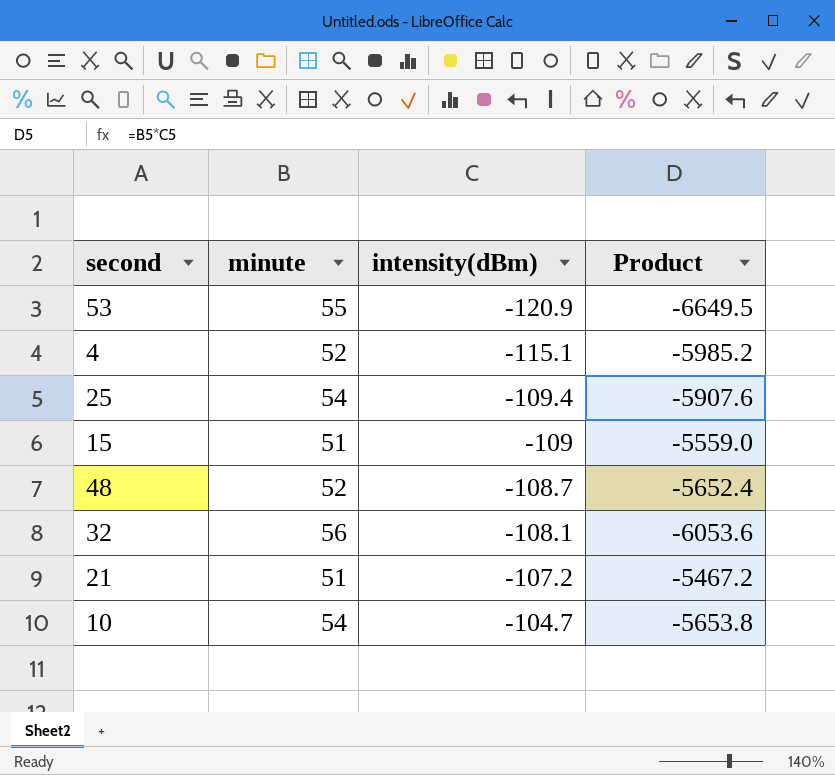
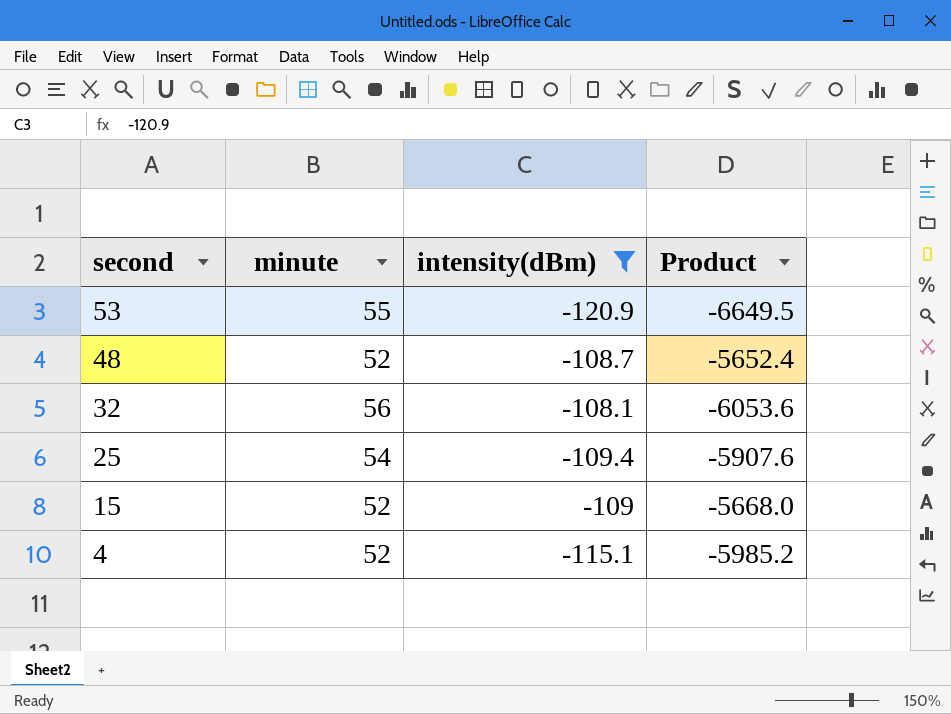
filter: none -> intensity(dBm) <= -108.1
row order: intensity(dBm) ascending -> second descending
15 | minute: 51 -> 52
15 | Product: -5559.0 -> -5668.0

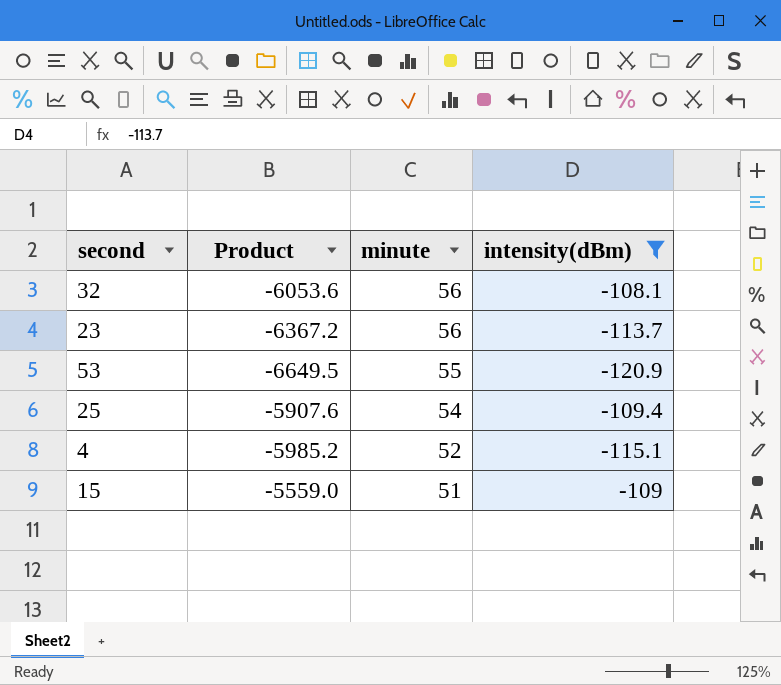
row order: second descending -> minute descending
column Product | position: 4 -> 2
row 48: 52 | -108.7 | -5652.4 -> none
row 23: none -> -6367.2 | 56 | -113.7
15 | Product: -5668.0 -> -5559.0
15 | minute: 52 -> 51

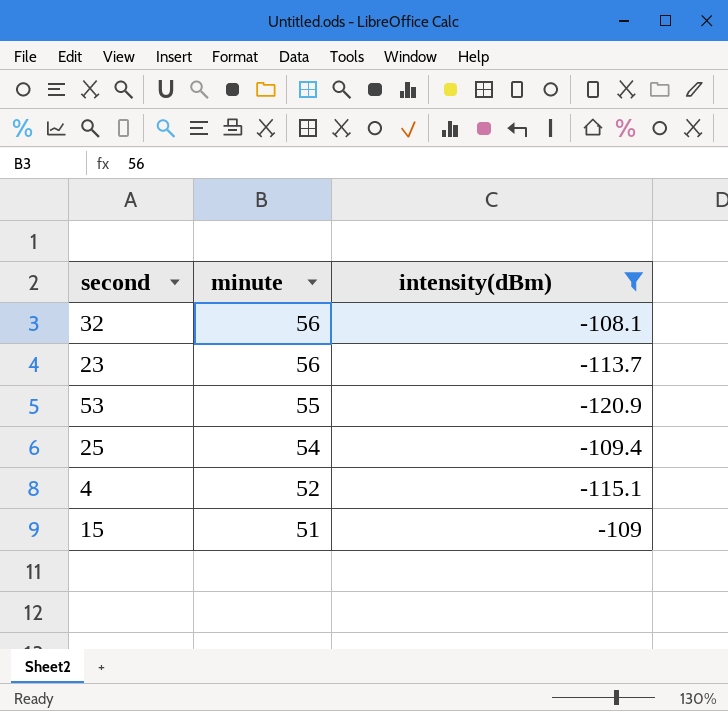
column Product | formula: [minute] * [intensity(dBm)] -> none

